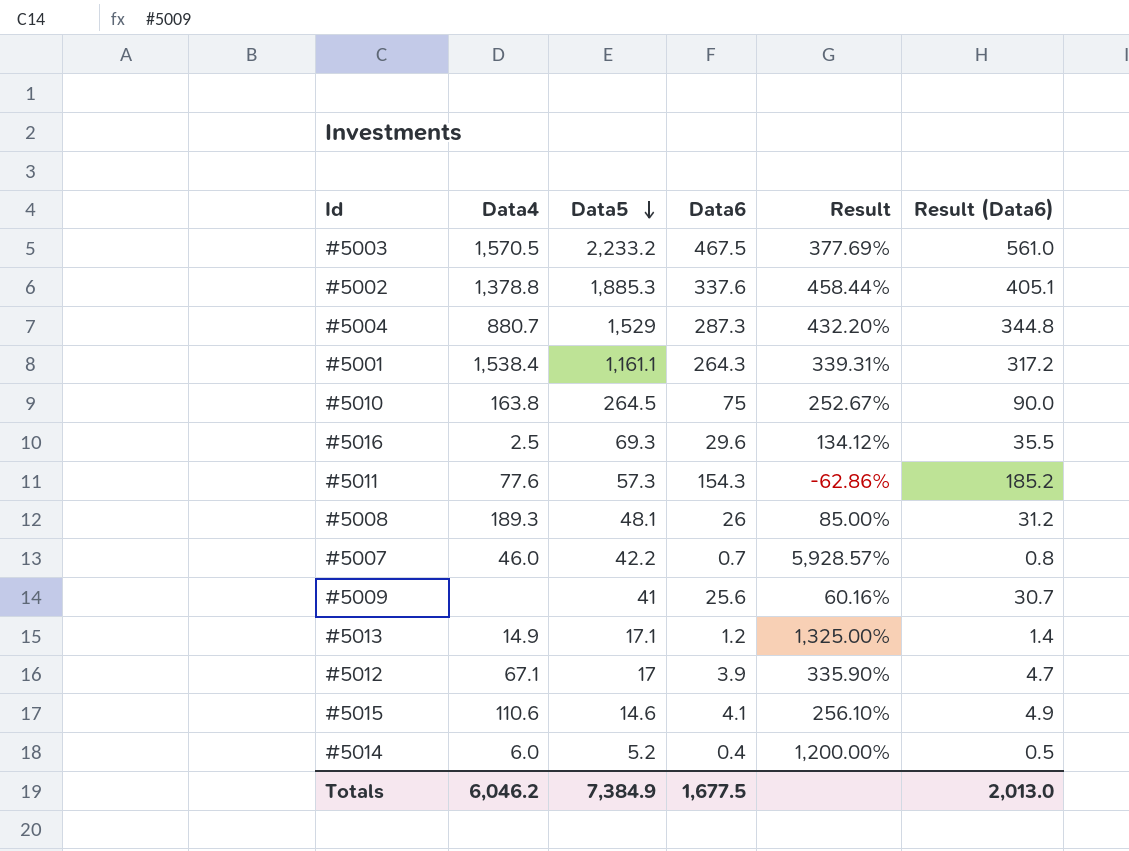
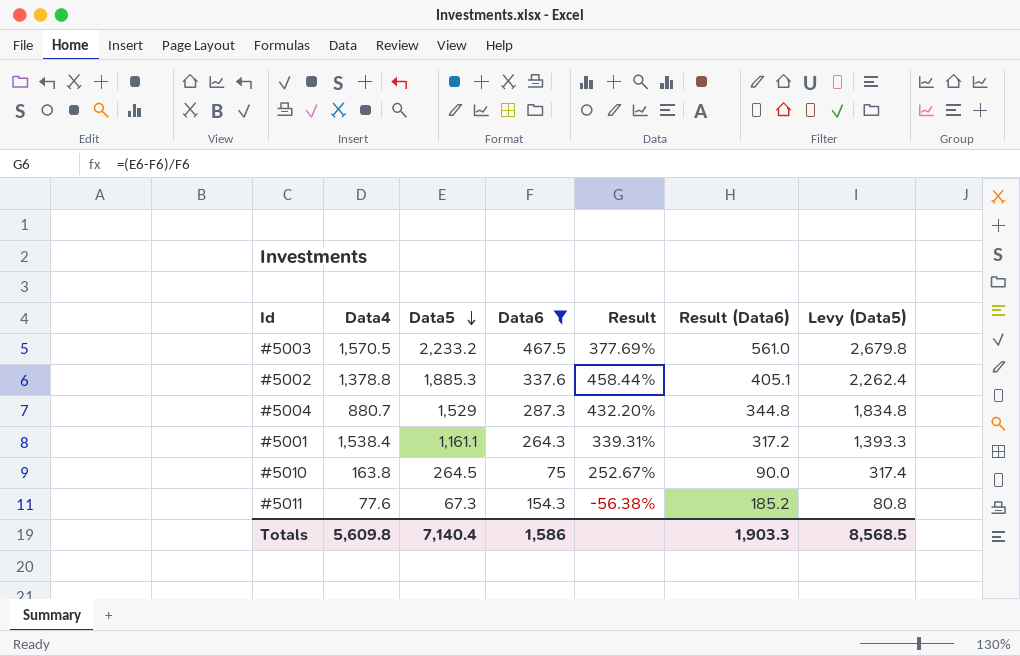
filter: none -> Data6 >= 75
column Levy (Data5) | formula: none -> [Data5] * 1.2
#5011 | Data5: 57.3 -> 67.3
#5011 | Result: -62.86% -> -56.38%
Totals | Data4: 6,046.2 -> 5,609.8
Totals | Data5: 7,384.9 -> 7,140.4
Totals | Data6: 1,677.5 -> 1,586
Totals | Result (Data6): 2,013.0 -> 1,903.3

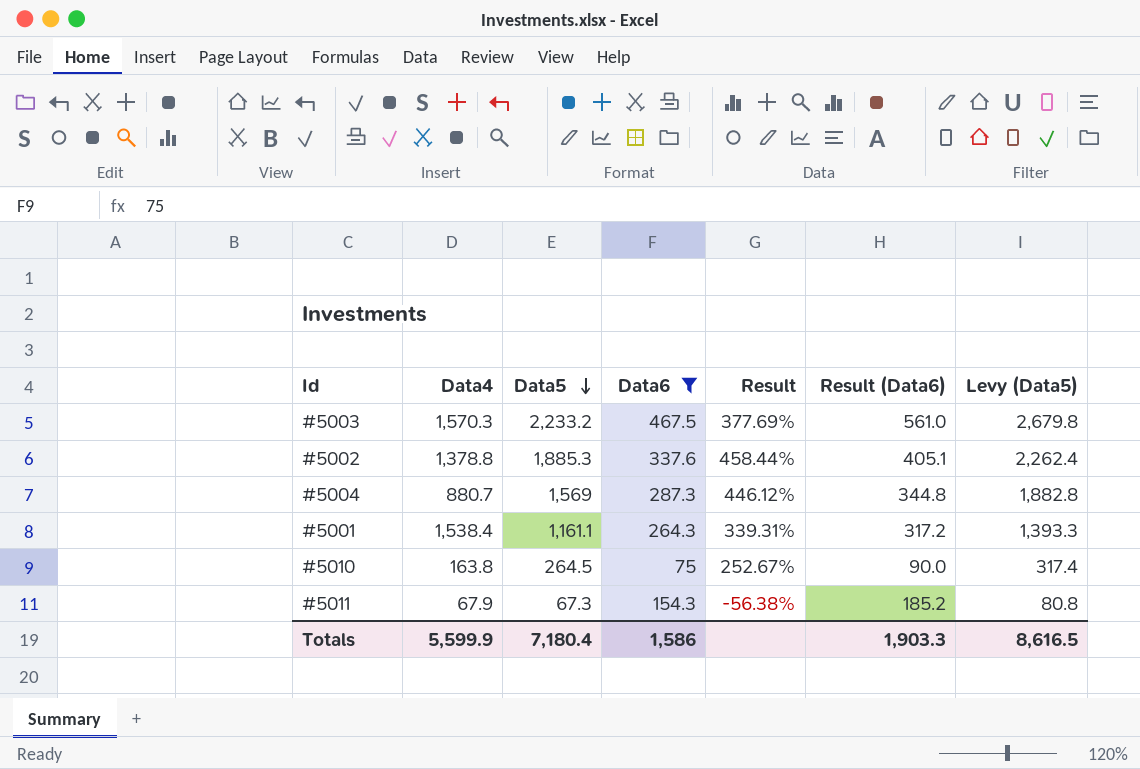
#5003 | Data4: 1,570.5 -> 1,570.3
#5004 | Data5: 1,529 -> 1,569
#5004 | Result: 432.20% -> 446.12%
#5004 | Levy (Data5): 1,834.8 -> 1,882.8
#5011 | Data4: 77.6 -> 67.9
Totals | Data4: 5,609.8 -> 5,599.9
Totals | Data5: 7,140.4 -> 7,180.4
Totals | Levy (Data5): 8,568.5 -> 8,616.5

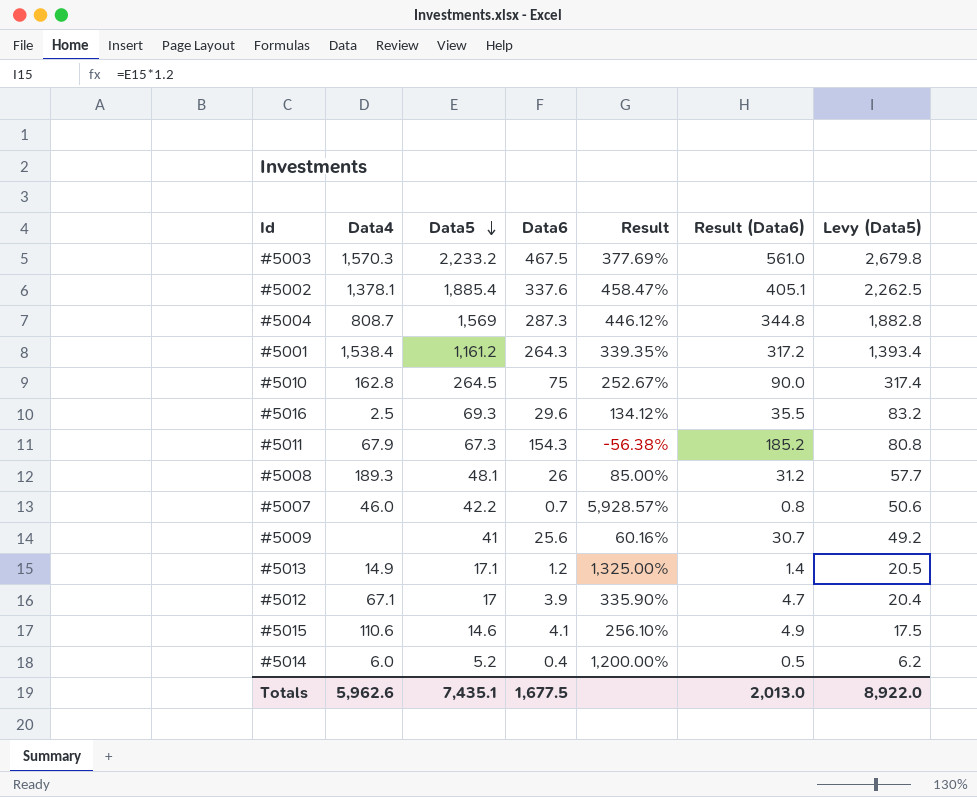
filter: Data6 >= 75 -> none
#5002 | Data4: 1,378.8 -> 1,378.1
#5002 | Data5: 1,885.3 -> 1,885.4
#5002 | Result: 458.44% -> 458.47%
#5002 | Levy (Data5): 2,262.4 -> 2,262.5
#5004 | Data4: 880.7 -> 808.7
#5001 | Data5: 1,161.1 -> 1,161.2
#5001 | Result: 339.31% -> 339.35%
#5001 | Levy (Data5): 1,393.3 -> 1,393.4
#5010 | Data4: 163.8 -> 162.8
Totals | Data4: 5,599.9 -> 5,962.6
Totals | Data5: 7,180.4 -> 7,435.1
Totals | Data6: 1,586 -> 1,677.5
Totals | Result (Data6): 1,903.3 -> 2,013.0
Totals | Levy (Data5): 8,616.5 -> 8,922.0

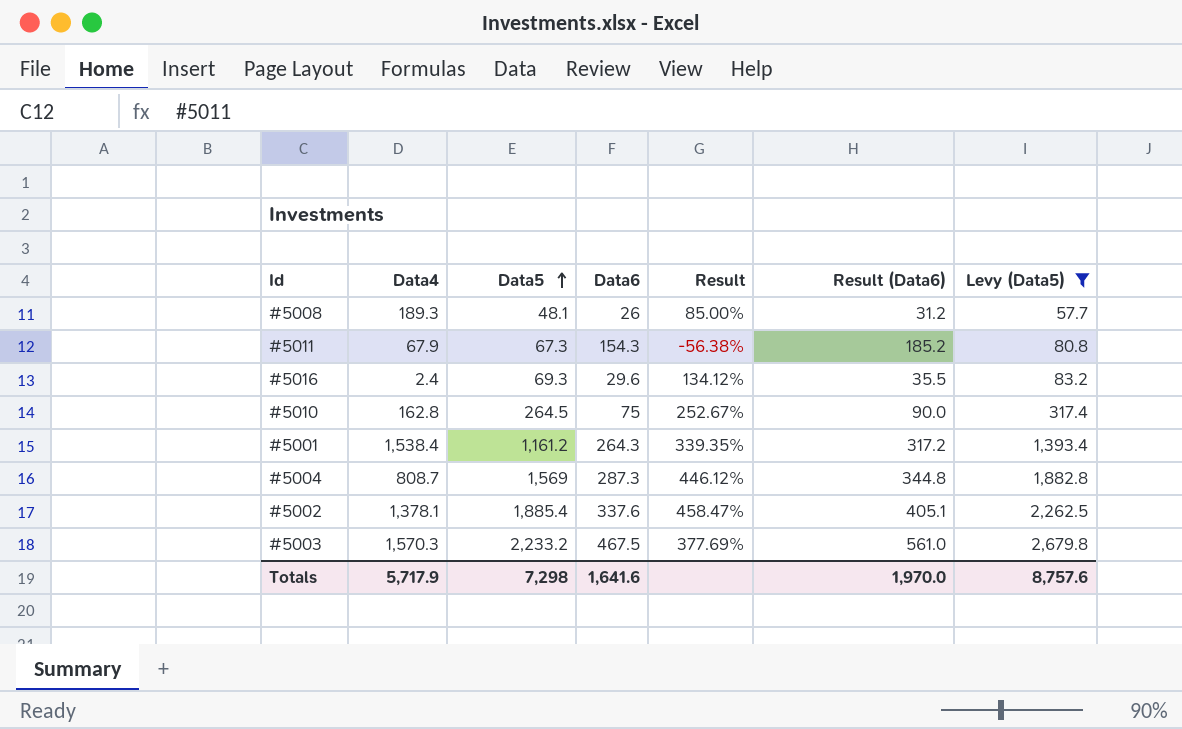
filter: none -> Levy (Data5) >= 57.7
row order: Data5 descending -> Data5 ascending
#5016 | Data4: 2.5 -> 2.4
Totals | Data4: 5,962.6 -> 5,717.9
Totals | Data5: 7,435.1 -> 7,298
Totals | Data6: 1,677.5 -> 1,641.6
Totals | Result (Data6): 2,013.0 -> 1,970.0
Totals | Levy (Data5): 8,922.0 -> 8,757.6

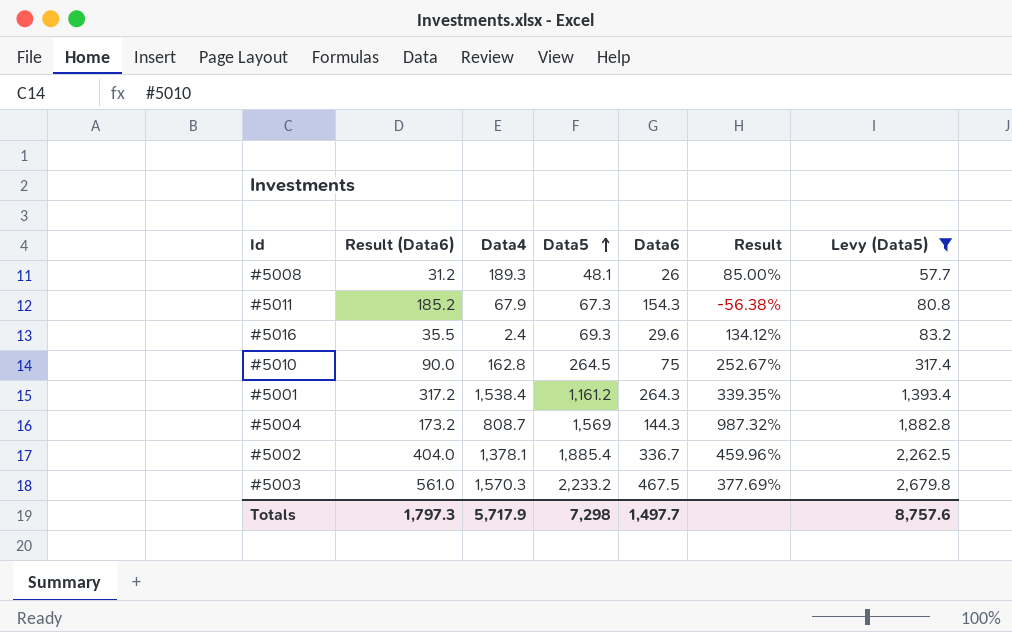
column Result (Data6) | position: 6 -> 2
#5004 | Result (Data6): 344.8 -> 173.2
#5004 | Data6: 287.3 -> 144.3
#5004 | Result: 446.12% -> 987.32%
#5002 | Result (Data6): 405.1 -> 404.0
#5002 | Data6: 337.6 -> 336.7
#5002 | Result: 458.47% -> 459.96%
Totals | Result (Data6): 1,970.0 -> 1,797.3
Totals | Data6: 1,641.6 -> 1,497.7

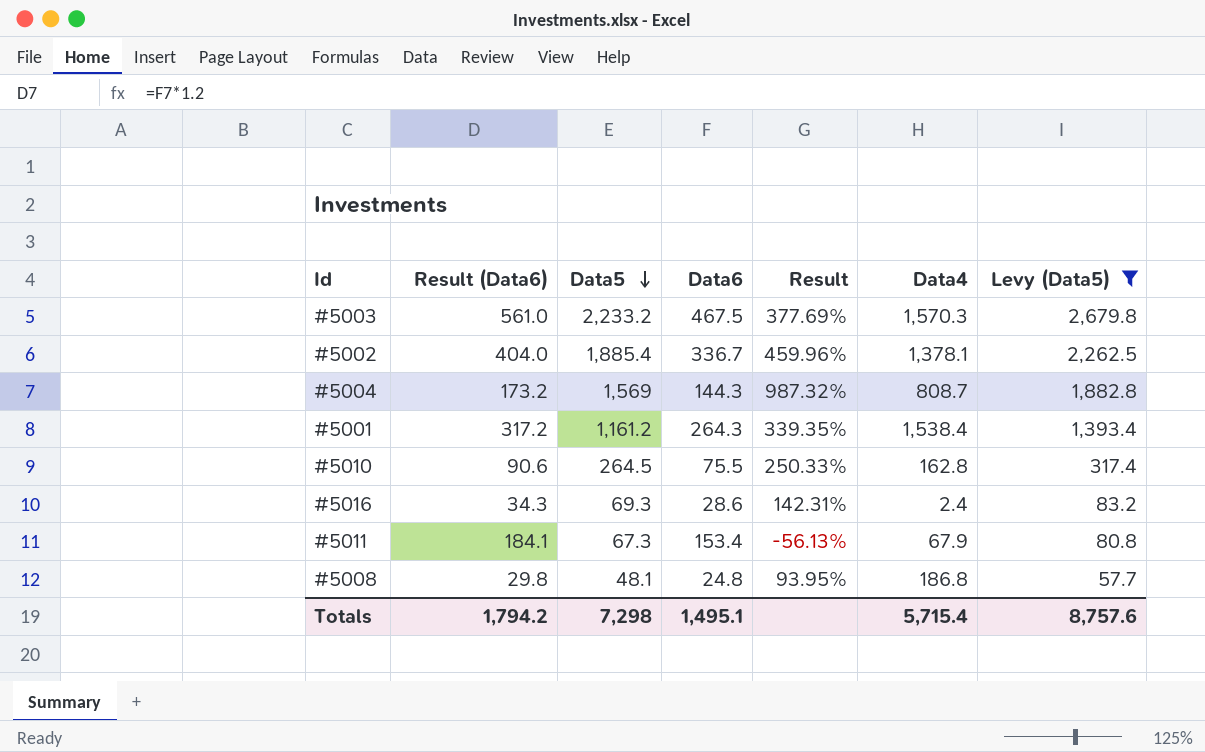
row order: Data5 ascending -> Data5 descending
column Data4 | position: 3 -> 6
#5010 | Result (Data6): 90.0 -> 90.6
#5010 | Data6: 75 -> 75.5
#5010 | Result: 252.67% -> 250.33%
#5016 | Result (Data6): 35.5 -> 34.3
#5016 | Data6: 29.6 -> 28.6
#5016 | Result: 134.12% -> 142.31%
#5011 | Result (Data6): 185.2 -> 184.1
#5011 | Data6: 154.3 -> 153.4
#5011 | Result: -56.38% -> -56.13%
#5008 | Result (Data6): 31.2 -> 29.8
#5008 | Data6: 26 -> 24.8
#5008 | Result: 85.00% -> 93.95%
#5008 | Data4: 189.3 -> 186.8
Totals | Result (Data6): 1,797.3 -> 1,794.2
Totals | Data6: 1,497.7 -> 1,495.1
Totals | Data4: 5,717.9 -> 5,715.4

